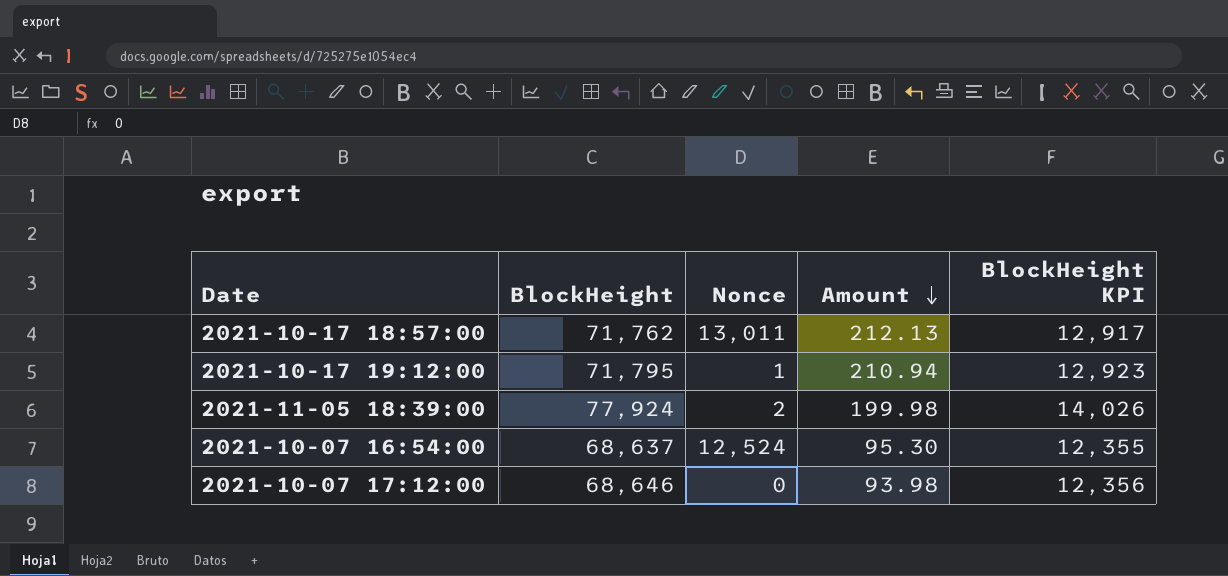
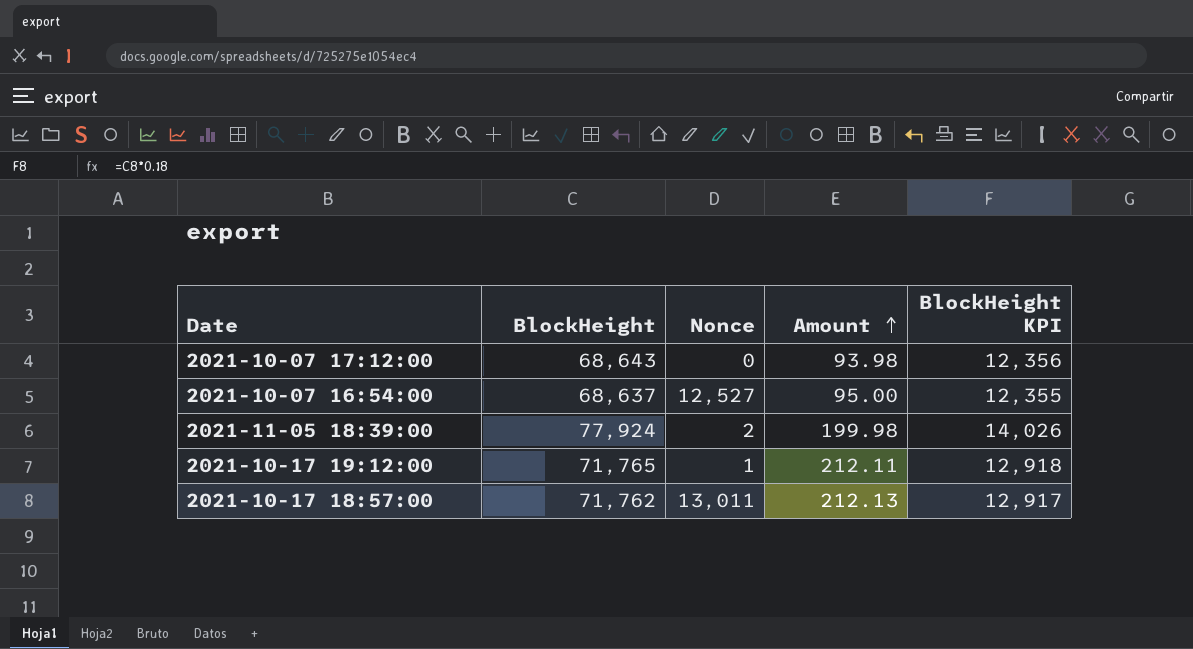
row order: Amount descending -> Amount ascending
2021-10-07 17:12:00 | BlockHeight: 68,646 -> 68,643
2021-10-07 16:54:00 | Nonce: 12,524 -> 12,527
2021-10-07 16:54:00 | Amount: 95.30 -> 95.00
2021-10-17 19:12:00 | BlockHeight: 71,795 -> 71,765
2021-10-17 19:12:00 | Amount: 210.94 -> 212.11
2021-10-17 19:12:00 | BlockHeight KPI: 12,923 -> 12,918

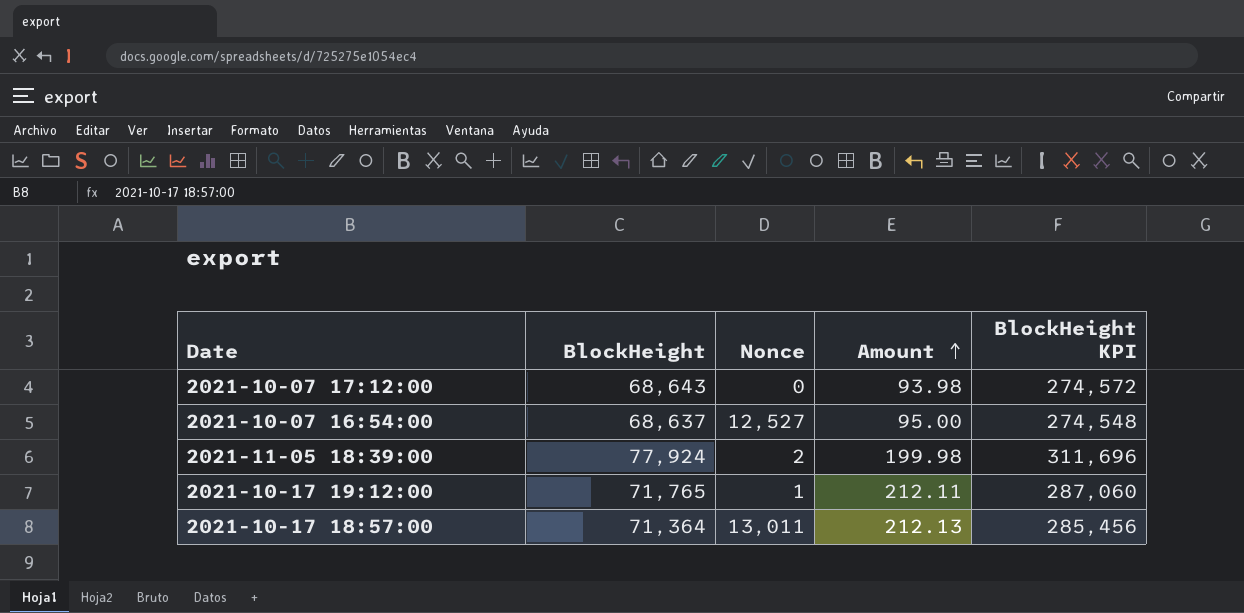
column BlockHeight KPI | formula: [BlockHeight] * 0.18 -> [BlockHeight] * 4
2021-10-17 18:57:00 | BlockHeight: 71,762 -> 71,364

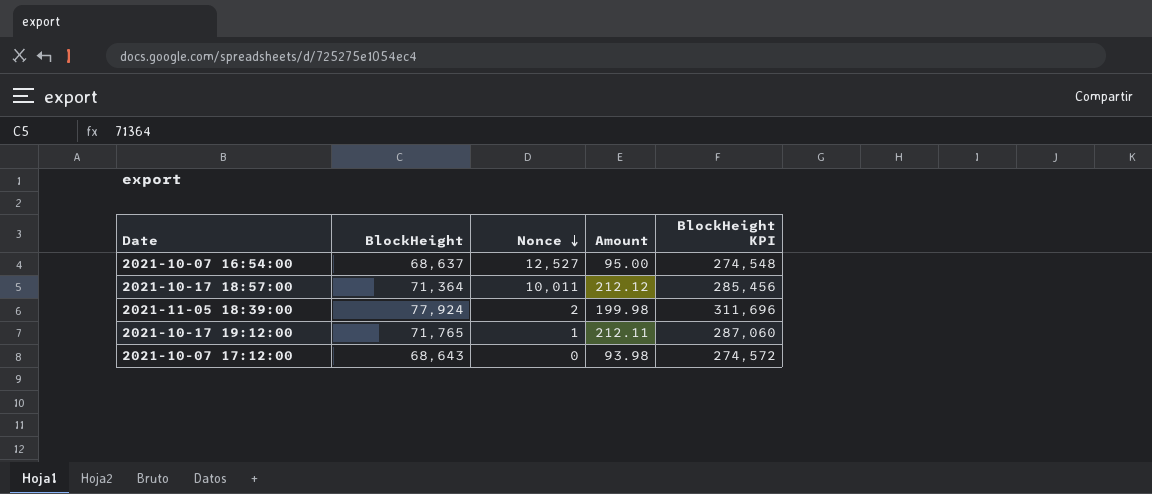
row order: Amount ascending -> Nonce descending
2021-10-17 18:57:00 | Nonce: 13,011 -> 10,011
2021-10-17 18:57:00 | Amount: 212.13 -> 212.12

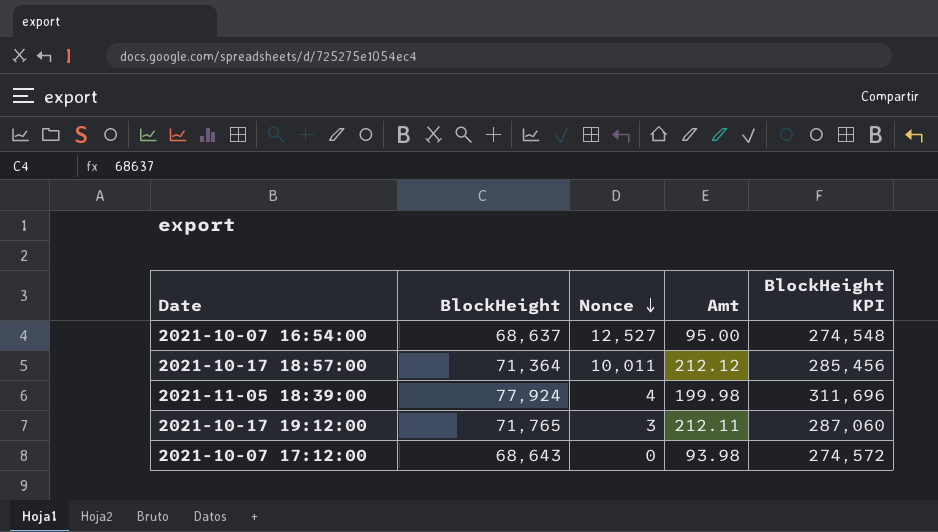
column name: Amount -> Amt
2021-11-05 18:39:00 | Nonce: 2 -> 4
2021-10-17 19:12:00 | Nonce: 1 -> 3

